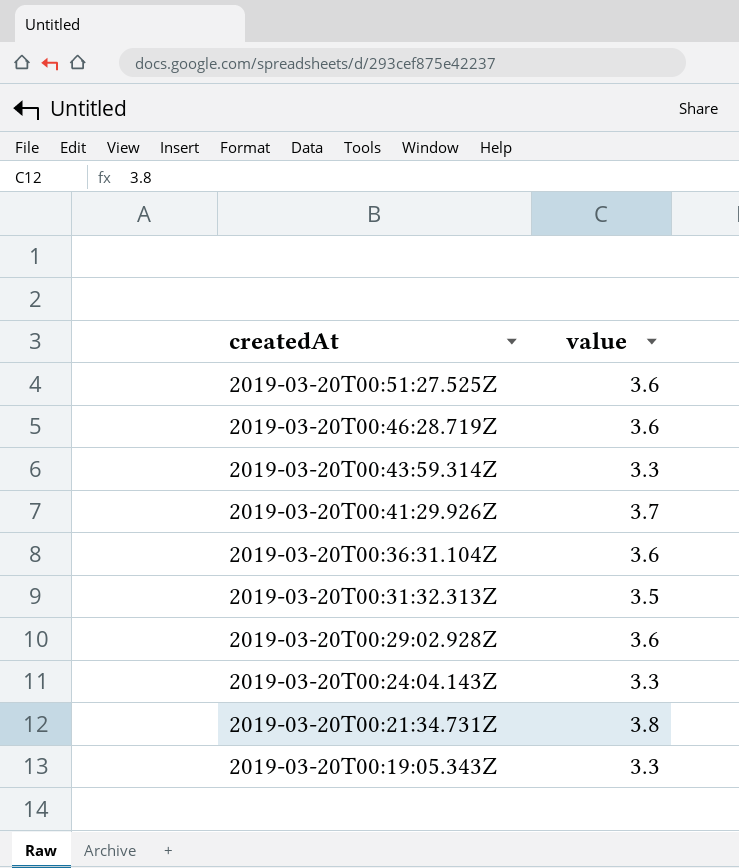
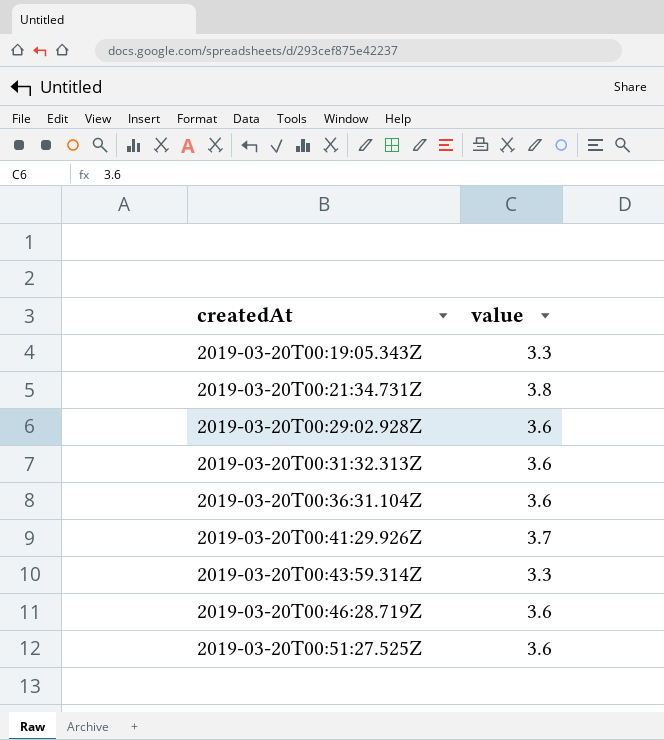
row order: createdAt descending -> createdAt ascending
row 2019-03-20T00:24:04.143Z: 3.3 -> none
2019-03-20T00:31:32.313Z | value: 3.5 -> 3.6

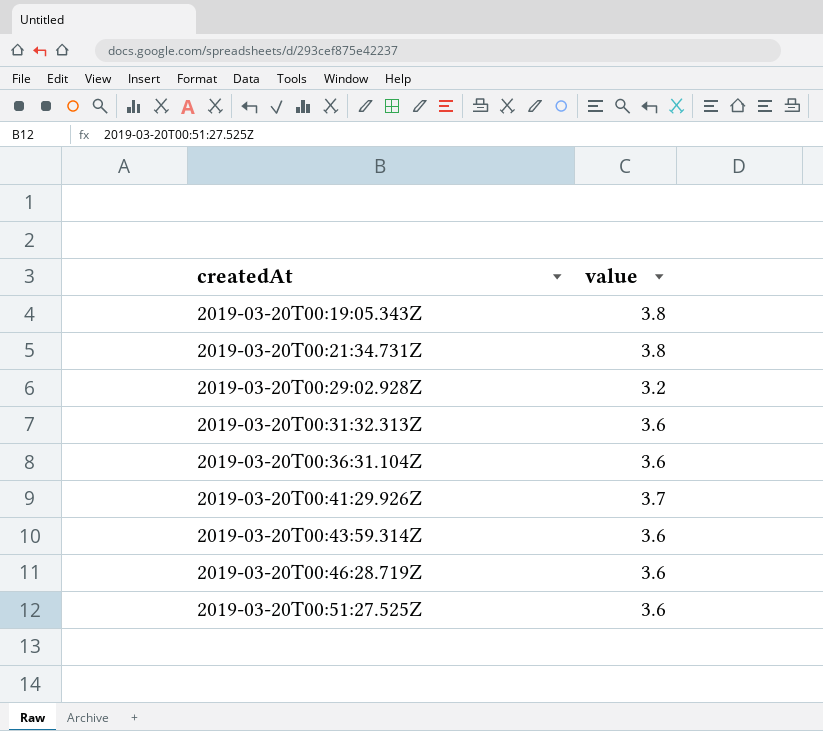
2019-03-20T00:19:05.343Z | value: 3.3 -> 3.8
2019-03-20T00:29:02.928Z | value: 3.6 -> 3.2
2019-03-20T00:43:59.314Z | value: 3.3 -> 3.6

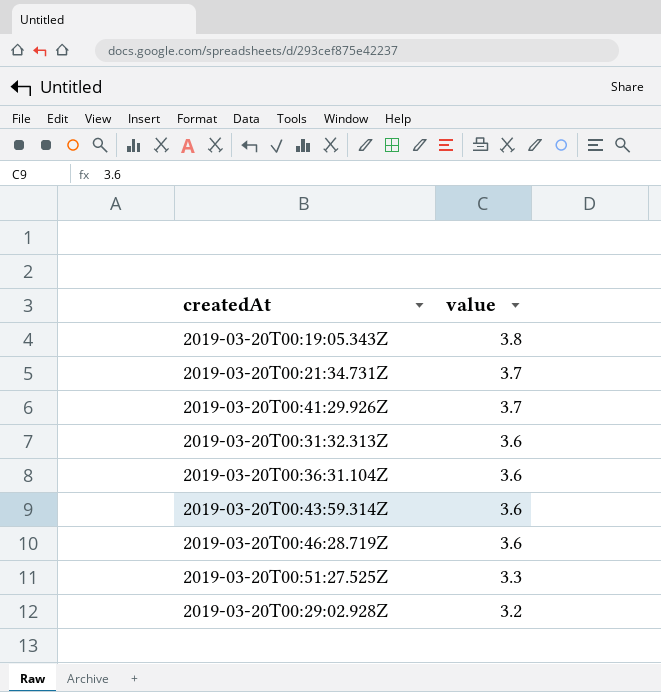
row order: createdAt ascending -> value descending
2019-03-20T00:21:34.731Z | value: 3.8 -> 3.7
2019-03-20T00:51:27.525Z | value: 3.6 -> 3.3

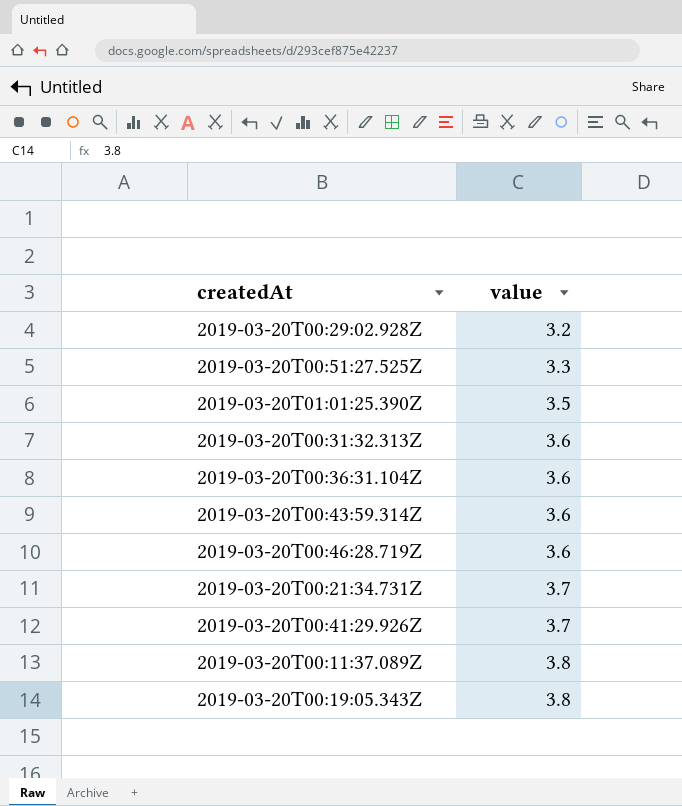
row order: value descending -> value ascending
row 2019-03-20T01:01:25.390Z: none -> 3.5
row 2019-03-20T00:11:37.089Z: none -> 3.8

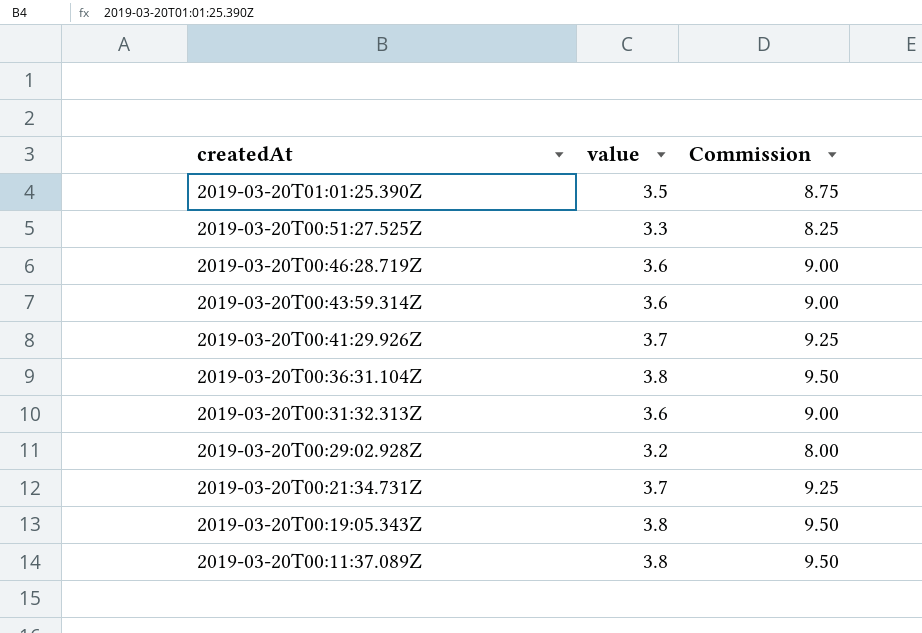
row order: value ascending -> createdAt descending
column Commission | formula: none -> [value] * 2.5
2019-03-20T00:36:31.104Z | value: 3.6 -> 3.8

